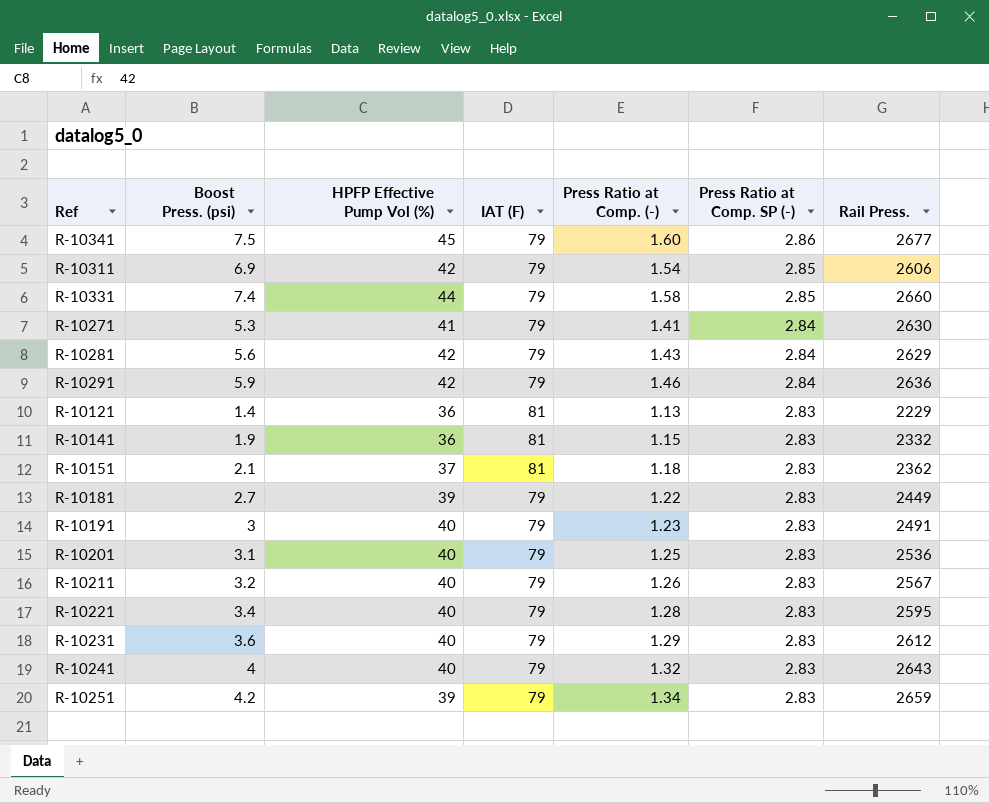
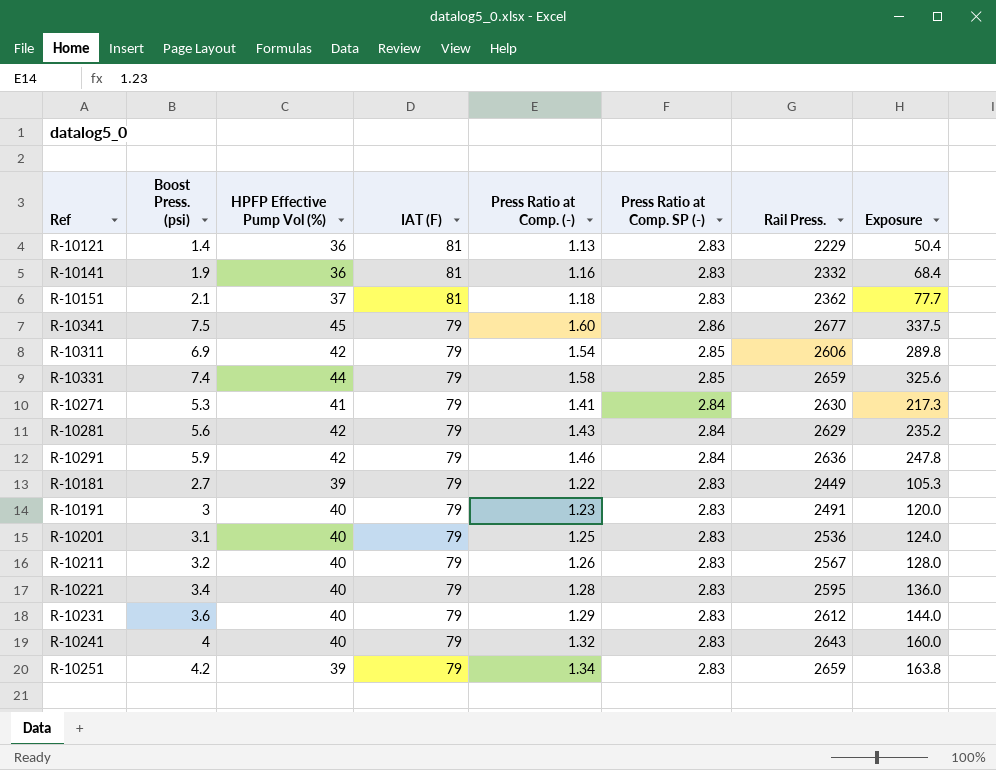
row order: Press Ratio at Comp. SP (-) descending -> IAT (F) descending
column Exposure | formula: none -> [Boost Press. (psi)] * [HPFP Effective Pump Vol (%)]
R-10141 | Press Ratio at Comp. (-): 1.15 -> 1.16
R-10331 | Rail Press.: 2660 -> 2659

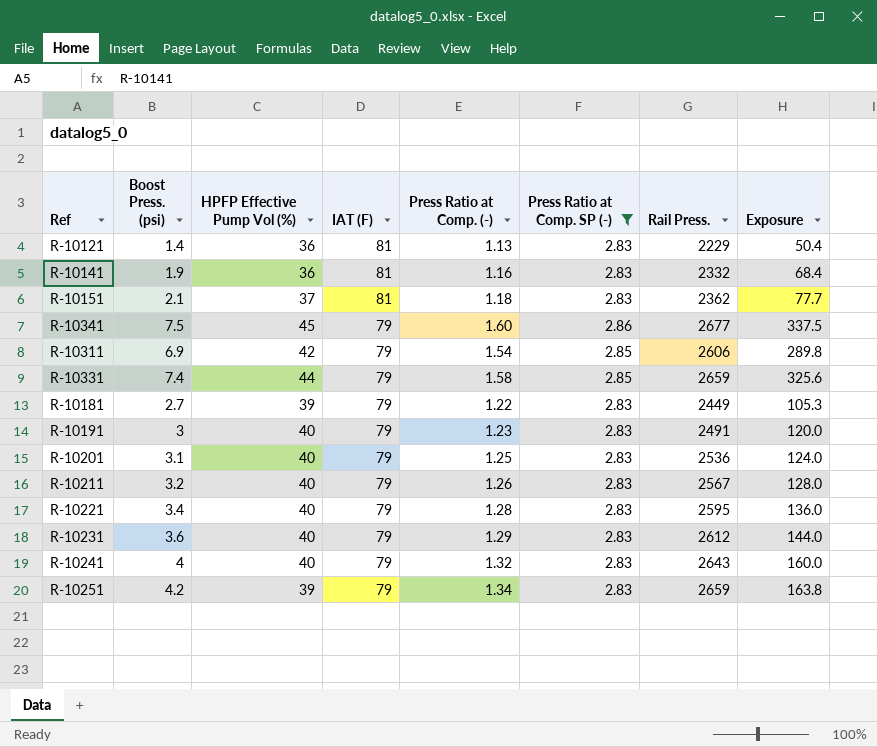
filter: none -> Press Ratio at Comp. SP (-) != 2.84

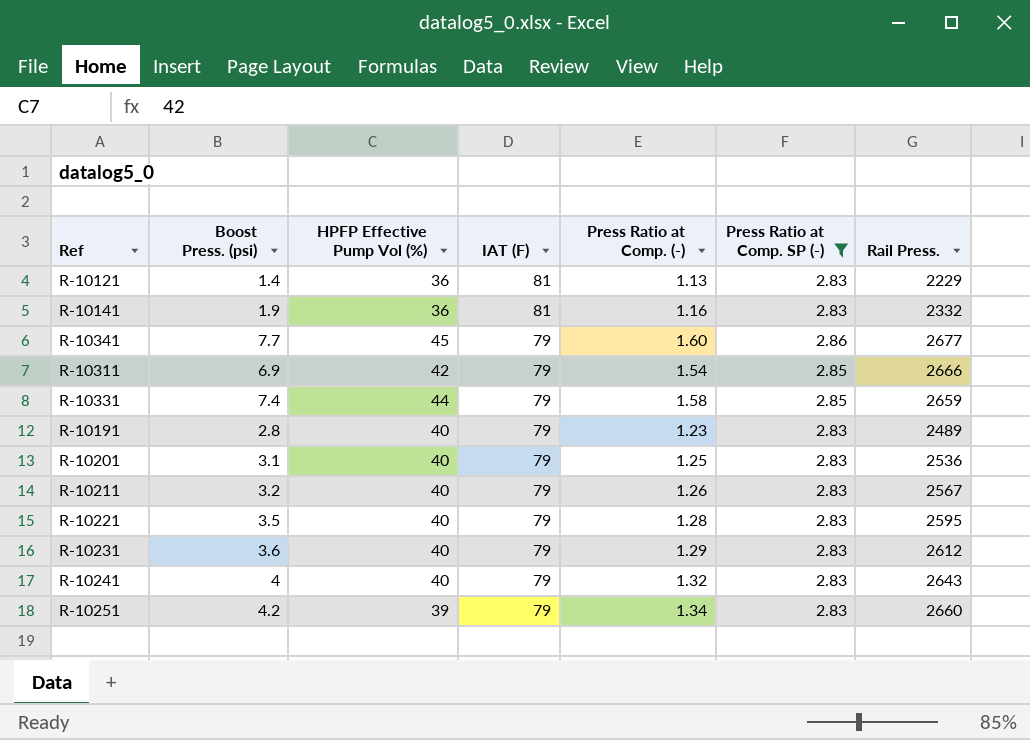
column Exposure | formula: [Boost Press. (psi)] * [HPFP Effective Pump Vol (%)] -> none
row R-10151: 2.1 | 37 | 81 | 1.18 | 2.83 | 2362 | 77.7 -> none
row R-10181: 2.7 | 39 | 79 | 1.22 | 2.83 | 2449 | 105.3 -> none
R-10341 | Boost Press. (psi): 7.5 -> 7.7
R-10311 | Rail Press.: 2606 -> 2666
R-10191 | Boost Press. (psi): 3 -> 2.8
R-10191 | Rail Press.: 2491 -> 2489
R-10221 | Boost Press. (psi): 3.4 -> 3.5
R-10251 | Rail Press.: 2659 -> 2660

